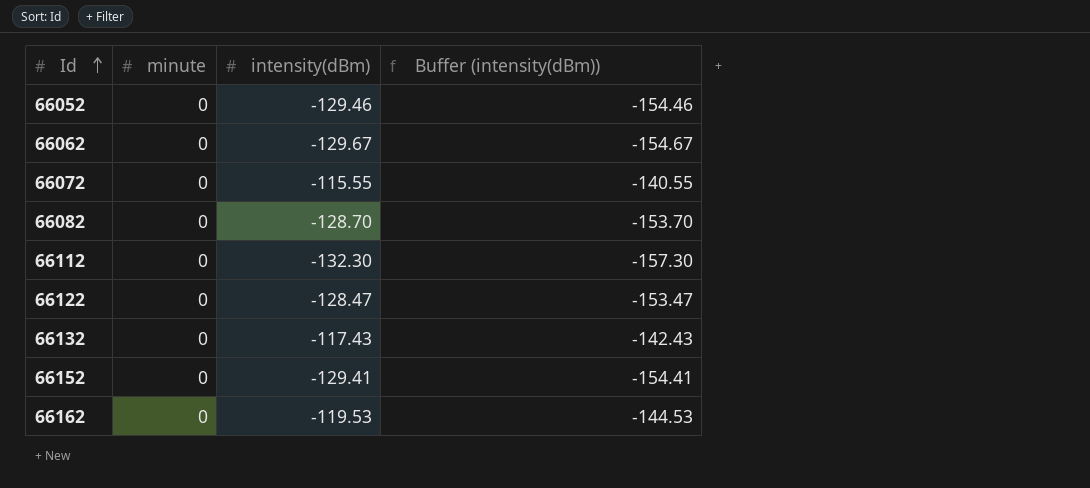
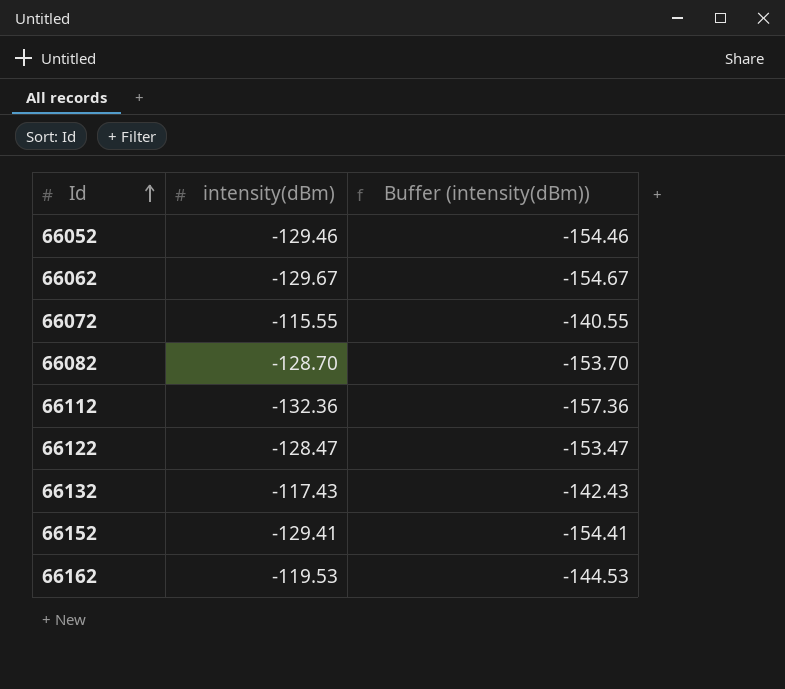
column minute | position: 2 -> none
66112 | intensity(dBm): -132.30 -> -132.36
66112 | Buffer (intensity(dBm)): -157.30 -> -157.36

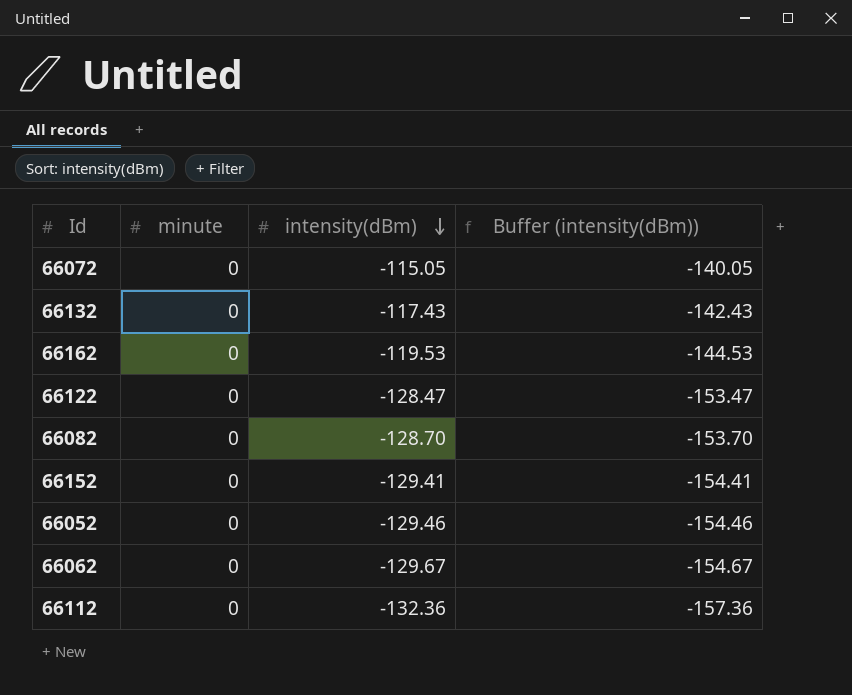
row order: Id ascending -> intensity(dBm) descending
column minute | position: none -> 2
66072 | intensity(dBm): -115.55 -> -115.05
66072 | Buffer (intensity(dBm)): -140.55 -> -140.05

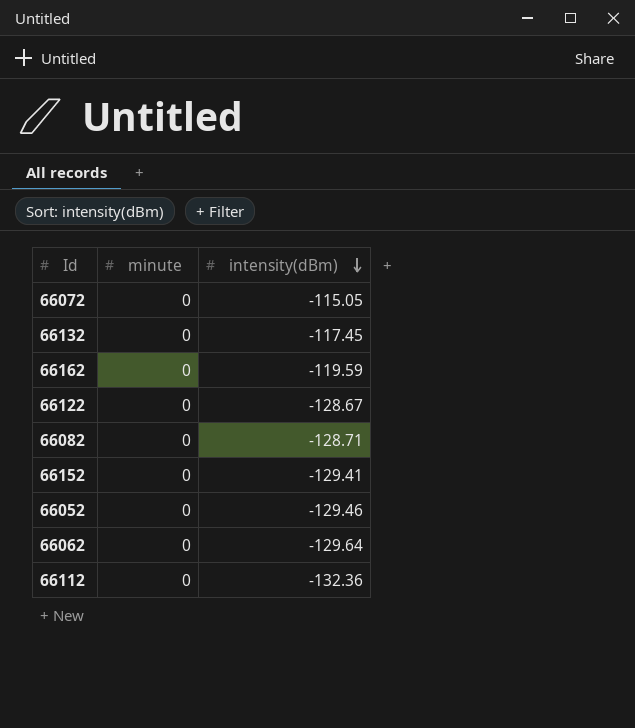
column Buffer (intensity(dBm)) | formula: [intensity(dBm)] - 25 -> none
66132 | intensity(dBm): -117.43 -> -117.45
66162 | intensity(dBm): -119.53 -> -119.59
66122 | intensity(dBm): -128.47 -> -128.67
66082 | intensity(dBm): -128.70 -> -128.71
66062 | intensity(dBm): -129.67 -> -129.64

